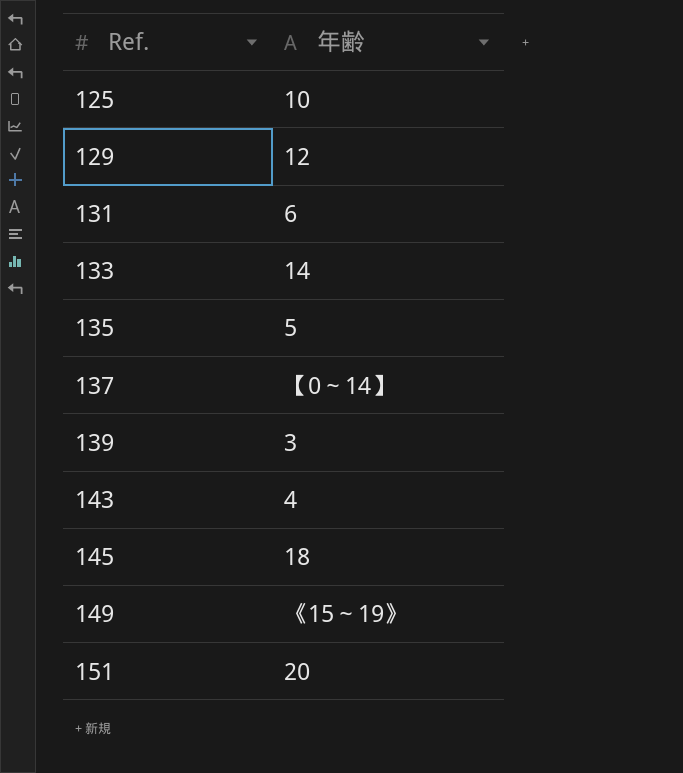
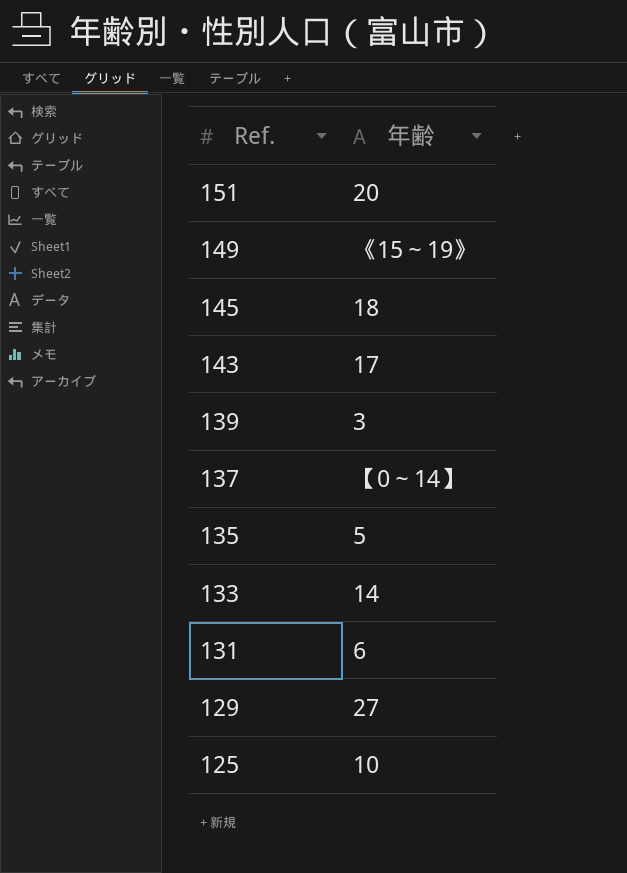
row order: Ref. ascending -> Ref. descending
143 | 年齢: 4 -> 17
129 | 年齢: 12 -> 27

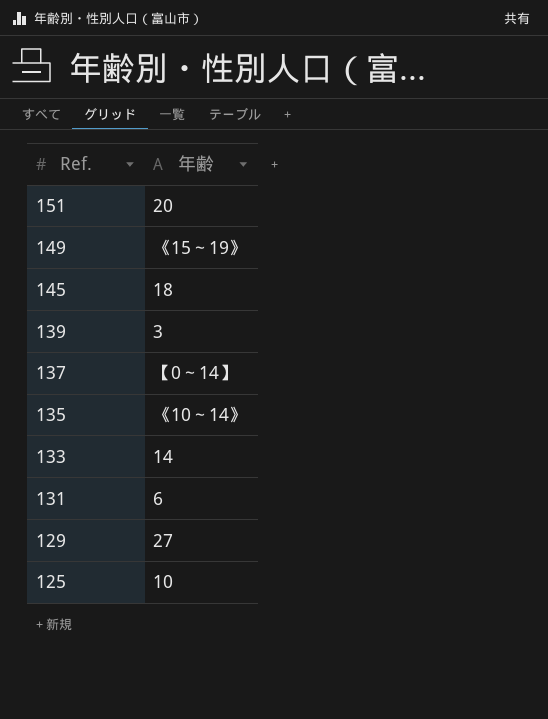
row 143: 17 -> none
135 | 年齢: 5 -> 《10～14》

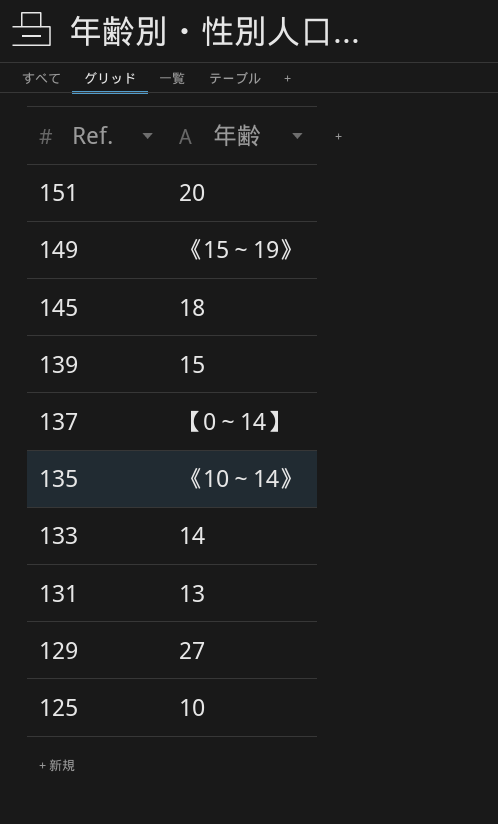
139 | 年齢: 3 -> 15
131 | 年齢: 6 -> 13

